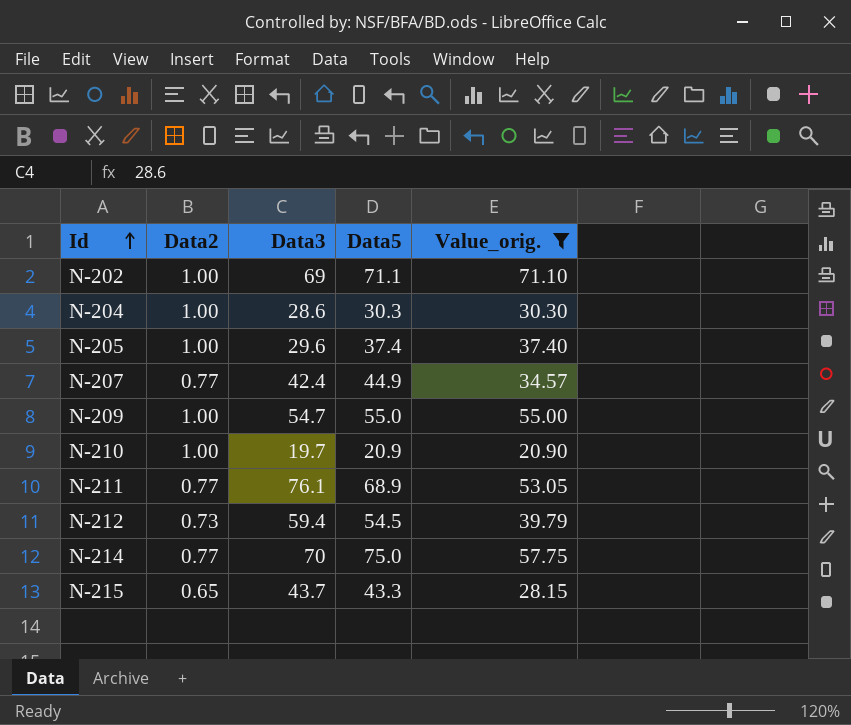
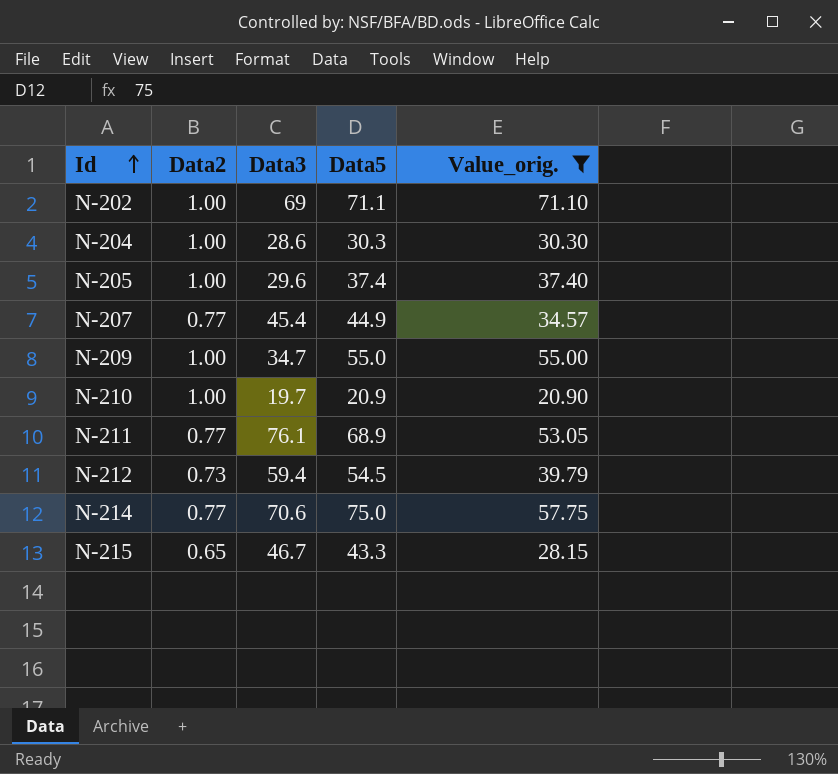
N-207 | Data3: 42.4 -> 45.4
N-209 | Data3: 54.7 -> 34.7
N-214 | Data3: 70 -> 70.6
N-215 | Data3: 43.7 -> 46.7

